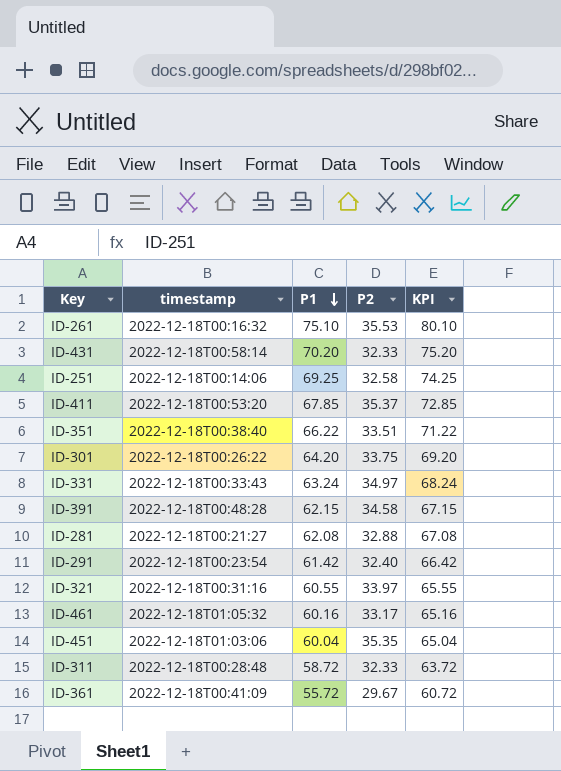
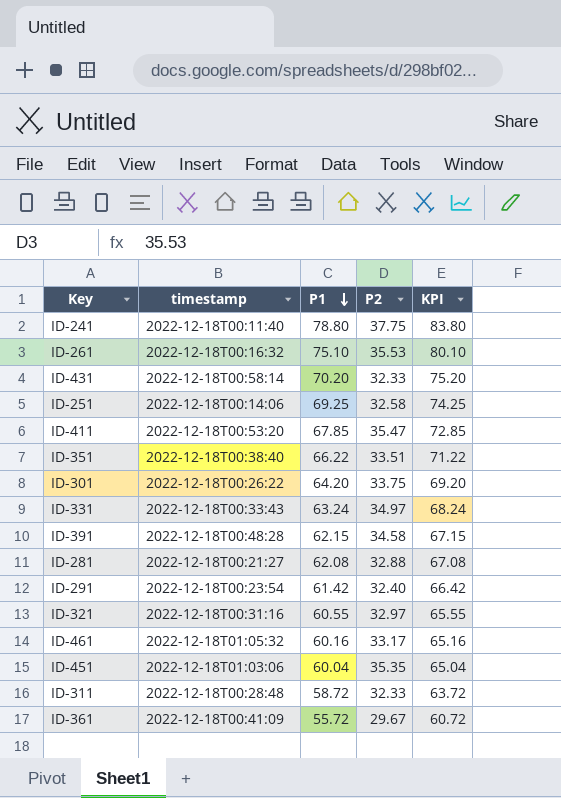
row ID-241: none -> 2022-12-18T00:11:40 | 78.80 | 37.75 | 83.80
ID-411 | P2: 35.37 -> 35.47
ID-321 | P2: 33.97 -> 32.97

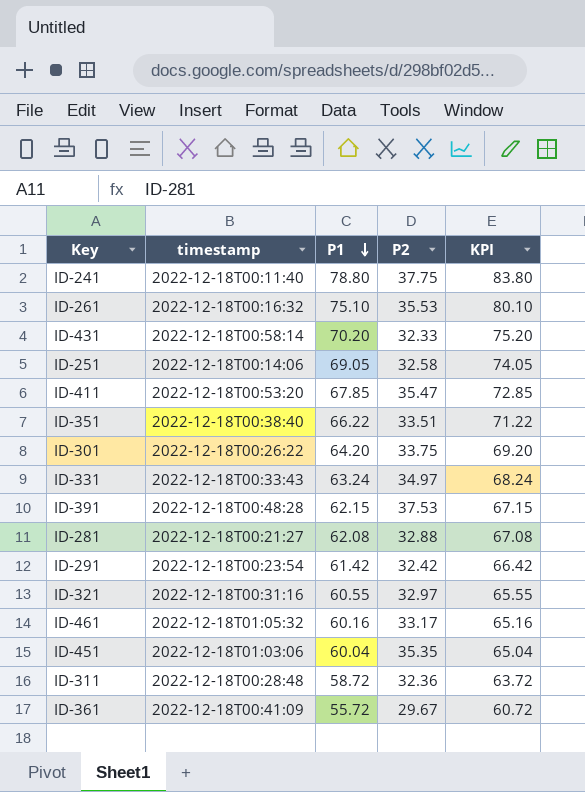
ID-251 | P1: 69.25 -> 69.05
ID-251 | KPI: 74.25 -> 74.05
ID-391 | P2: 34.58 -> 37.53
ID-291 | P2: 32.40 -> 32.42
ID-311 | P2: 32.33 -> 32.36

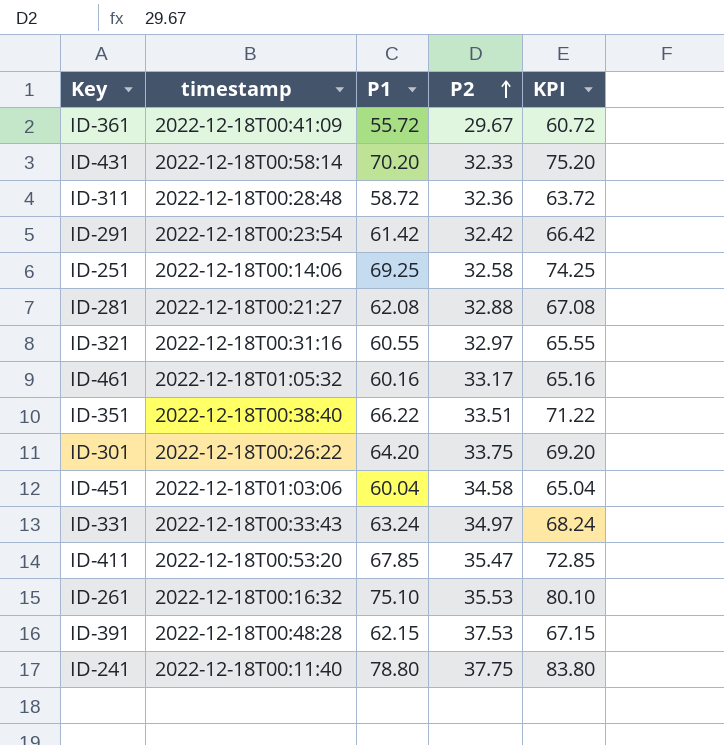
row order: P1 descending -> P2 ascending
ID-251 | P1: 69.05 -> 69.25
ID-251 | KPI: 74.05 -> 74.25
ID-451 | P2: 35.35 -> 34.58

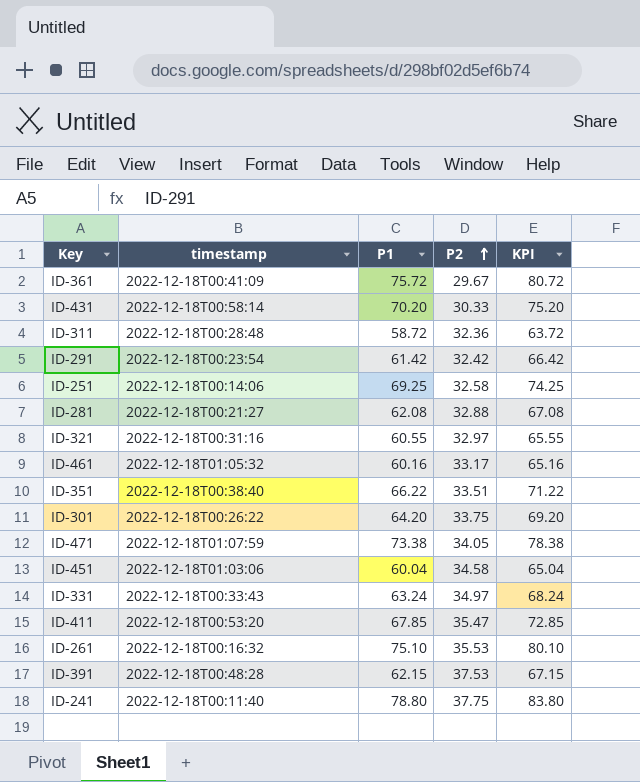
ID-361 | P1: 55.72 -> 75.72
ID-361 | KPI: 60.72 -> 80.72
ID-431 | P2: 32.33 -> 30.33
row ID-471: none -> 2022-12-18T01:07:59 | 73.38 | 34.05 | 78.38

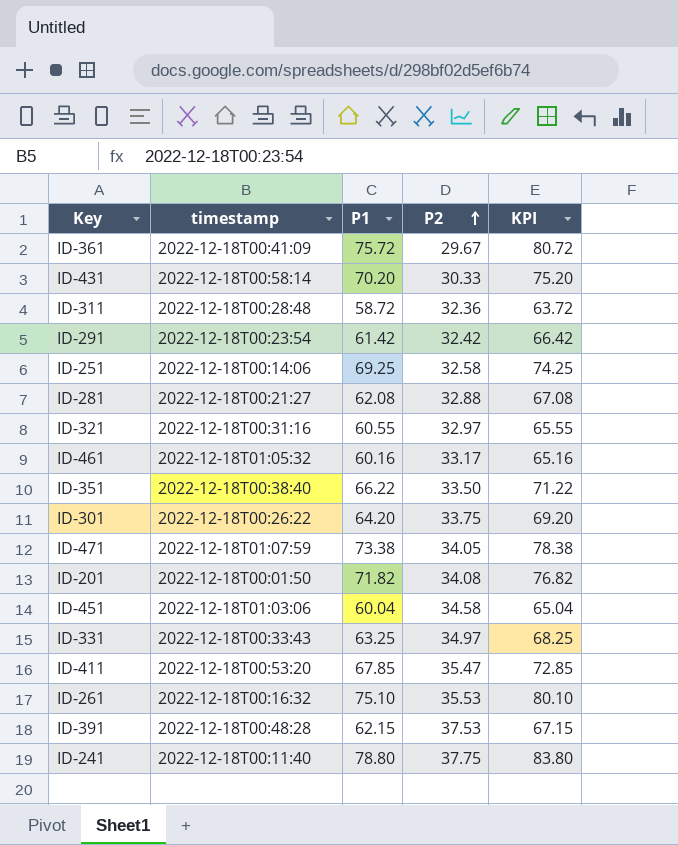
ID-351 | P2: 33.51 -> 33.50
row ID-201: none -> 2022-12-18T00:01:50 | 71.82 | 34.08 | 76.82
ID-331 | P1: 63.24 -> 63.25
ID-331 | KPI: 68.24 -> 68.25

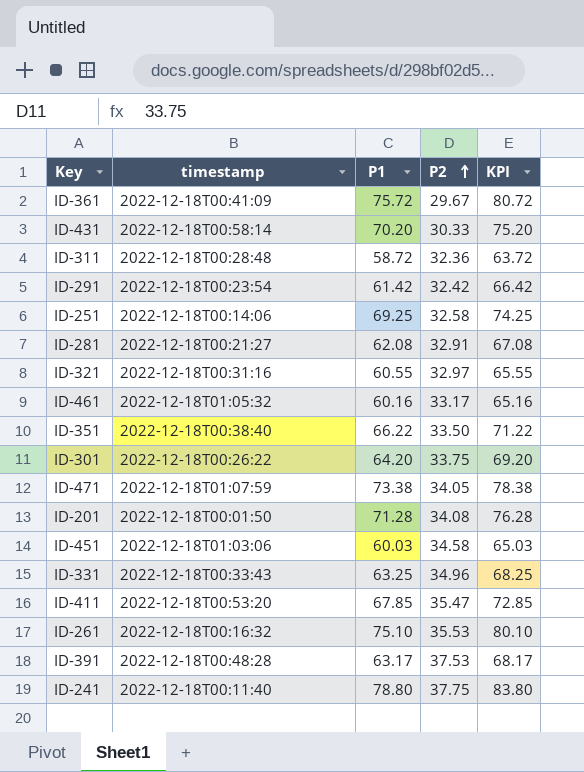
ID-281 | P2: 32.88 -> 32.91
ID-201 | P1: 71.82 -> 71.28
ID-201 | KPI: 76.82 -> 76.28
ID-451 | P1: 60.04 -> 60.03
ID-451 | KPI: 65.04 -> 65.03
ID-331 | P2: 34.97 -> 34.96
ID-391 | P1: 62.15 -> 63.17
ID-391 | KPI: 67.15 -> 68.17

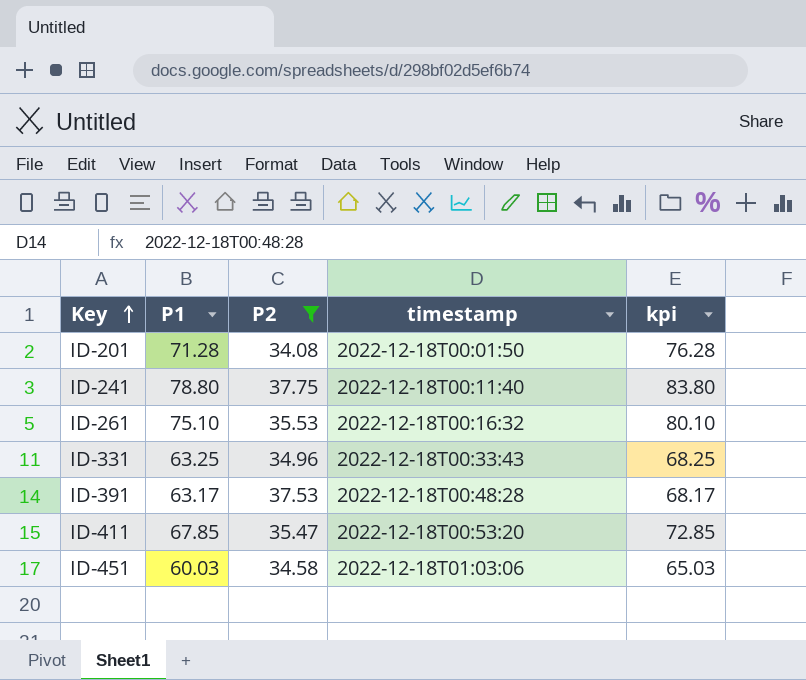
filter: none -> P2 >= 34.08
row order: P2 ascending -> Key ascending
column timestamp | position: 2 -> 4
column name: KPI -> kpi

